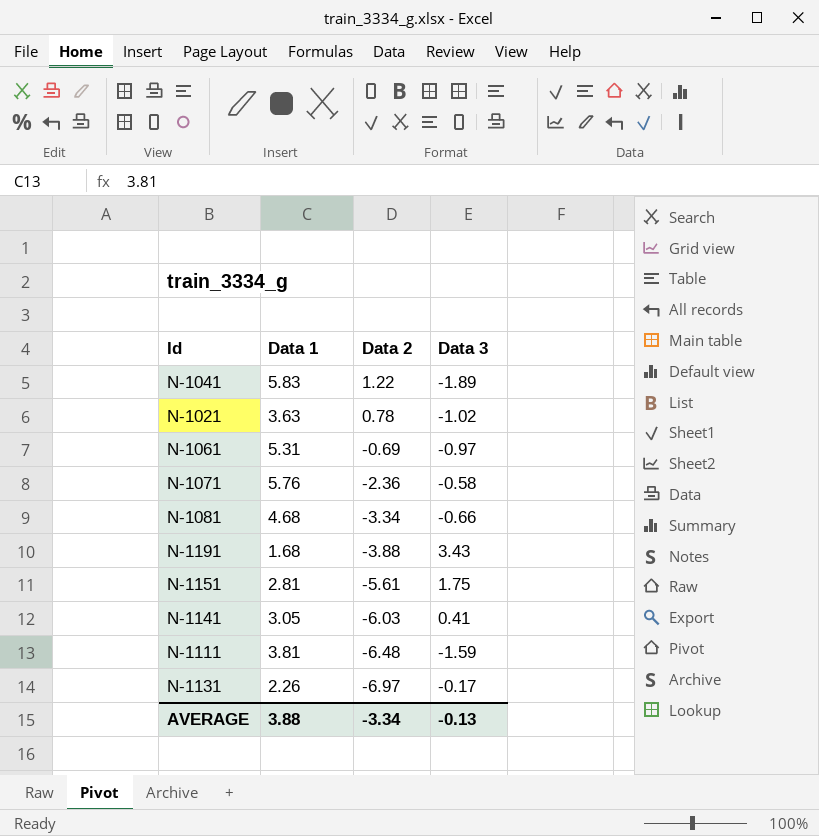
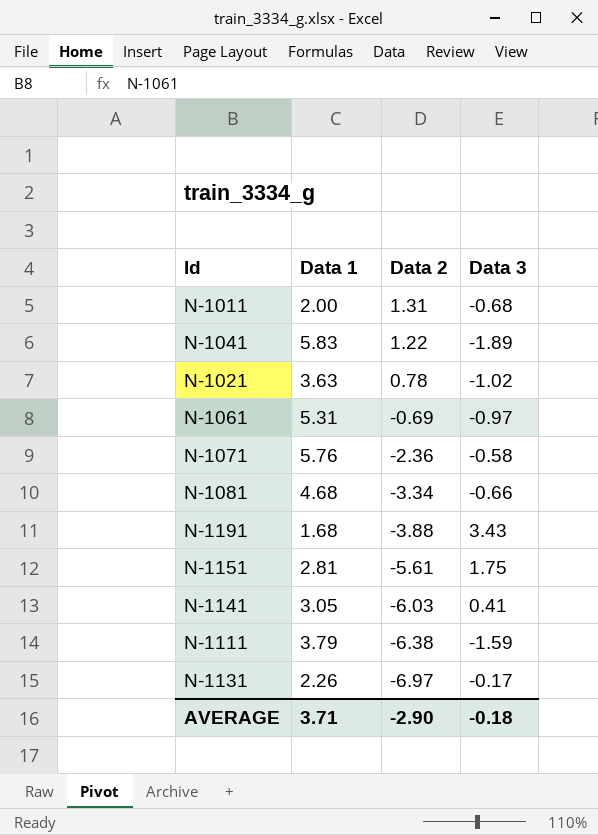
row N-1011: none -> 2.00 | 1.31 | -0.68
N-1111 | Data 1: 3.81 -> 3.79
N-1111 | Data 2: -6.48 -> -6.38
AVERAGE | Data 1: 3.88 -> 3.71
AVERAGE | Data 2: -3.34 -> -2.90
AVERAGE | Data 3: -0.13 -> -0.18

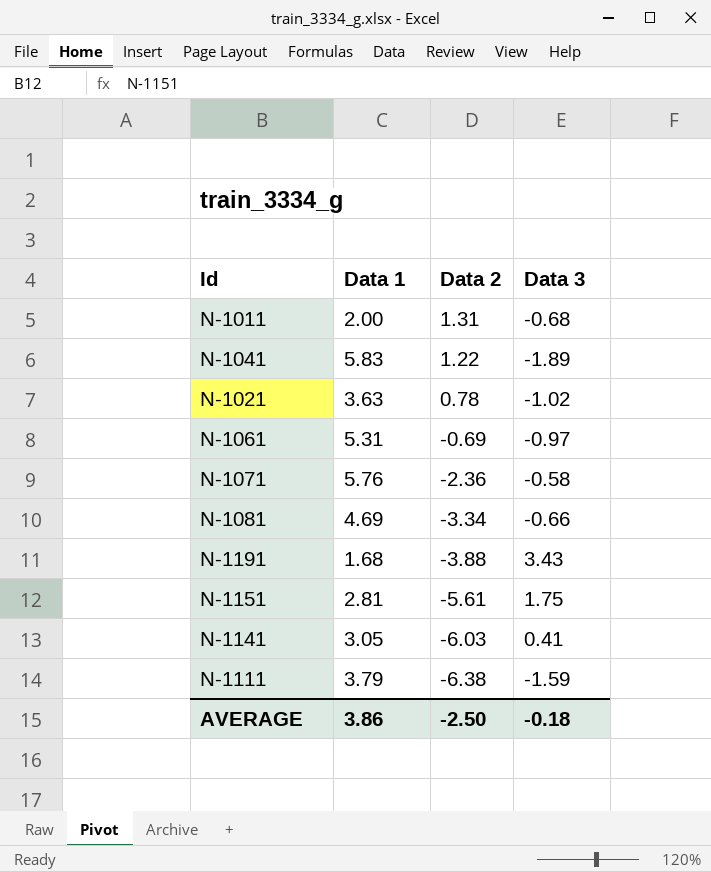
row N-1131: 2.26 | -6.97 | -0.17 -> none
N-1081 | Data 1: 4.68 -> 4.69
AVERAGE | Data 1: 3.71 -> 3.86
AVERAGE | Data 2: -2.90 -> -2.50

